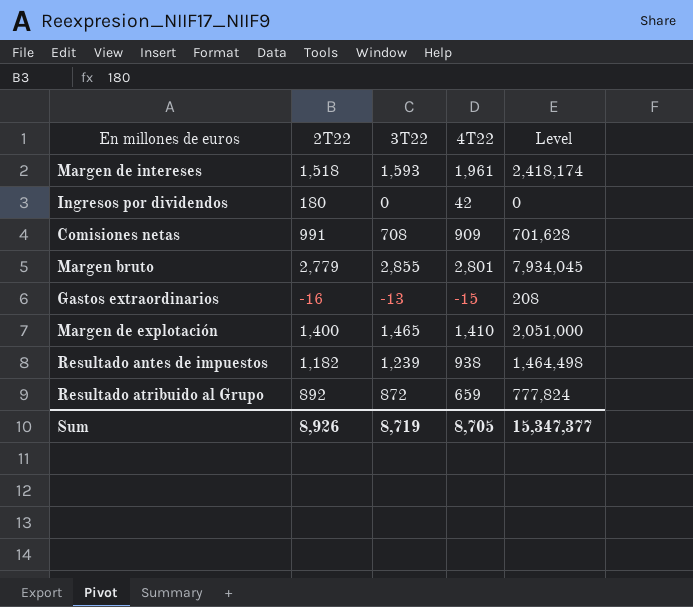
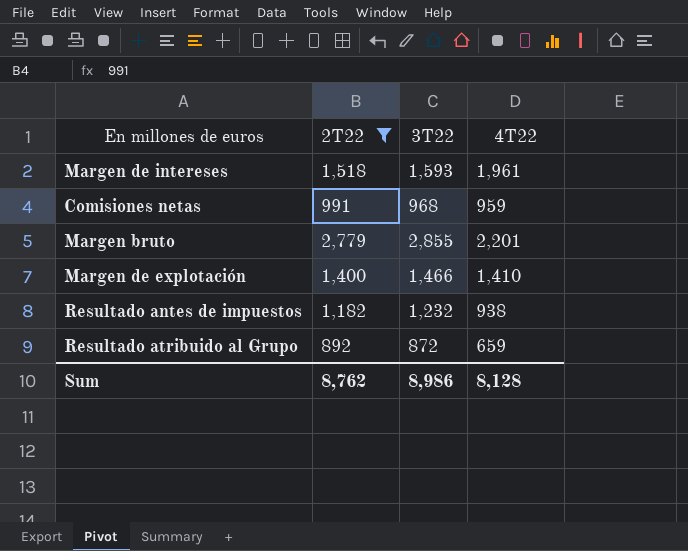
filter: none -> 2T22 >= 892
column Level | formula: [2T22] * [3T22] -> none
Comisiones netas | 3T22: 708 -> 968
Comisiones netas | 4T22: 909 -> 959
Margen bruto | 4T22: 2,801 -> 2,201
Margen de explotación | 3T22: 1,465 -> 1,466
Resultado antes de impuestos | 3T22: 1,239 -> 1,232
Sum | 2T22: 8,926 -> 8,762
Sum | 3T22: 8,719 -> 8,986
Sum | 4T22: 8,705 -> 8,128

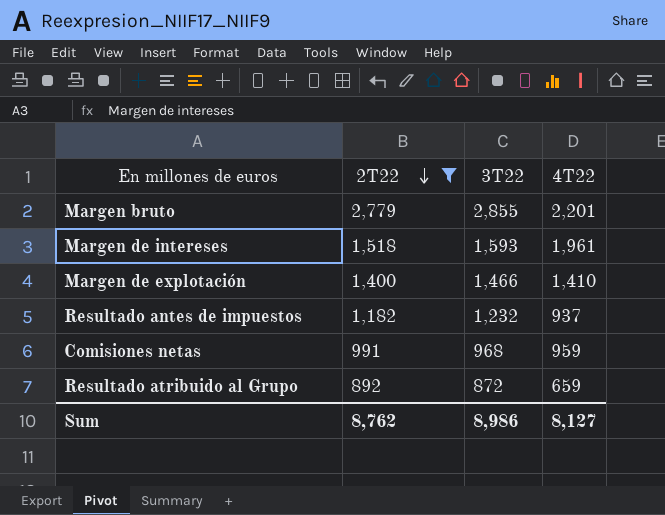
row order: none -> 2T22 descending
Resultado antes de impuestos | 4T22: 938 -> 937
Sum | 4T22: 8,128 -> 8,127

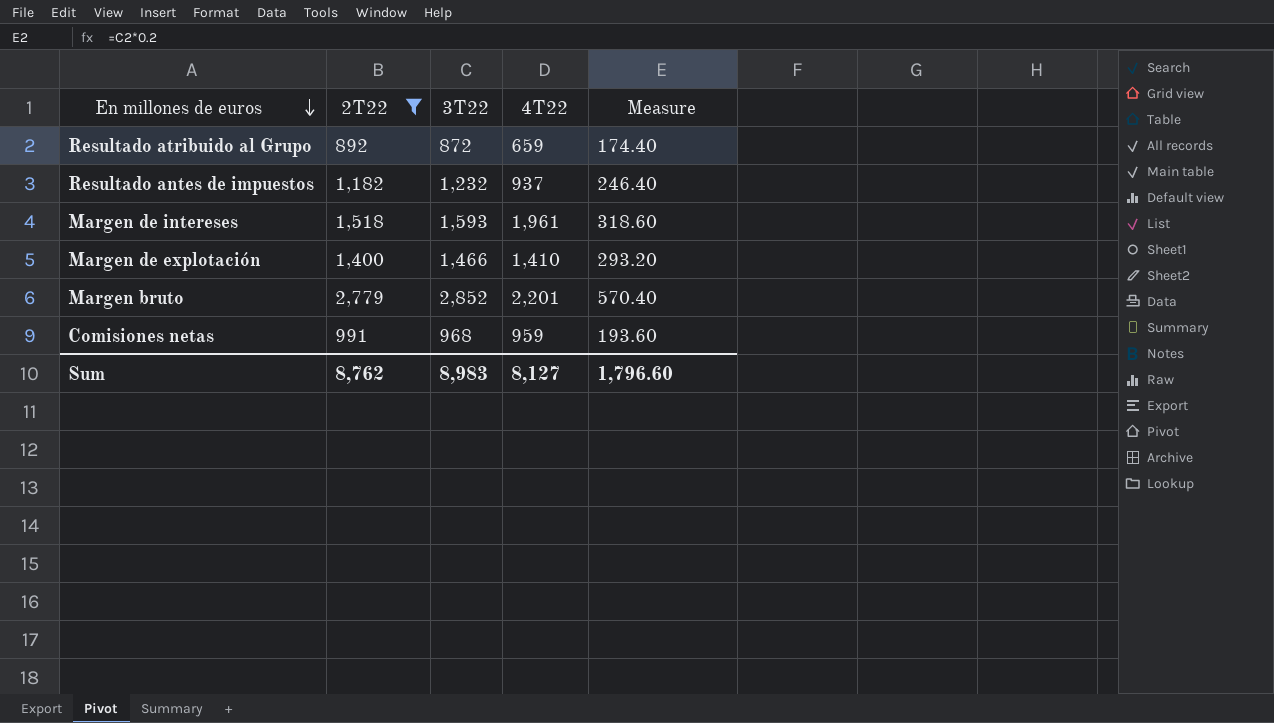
row order: 2T22 descending -> En millones de euros descending
column Measure | formula: none -> [3T22] * 0.2
Margen bruto | 3T22: 2,855 -> 2,852
Sum | 3T22: 8,986 -> 8,983

